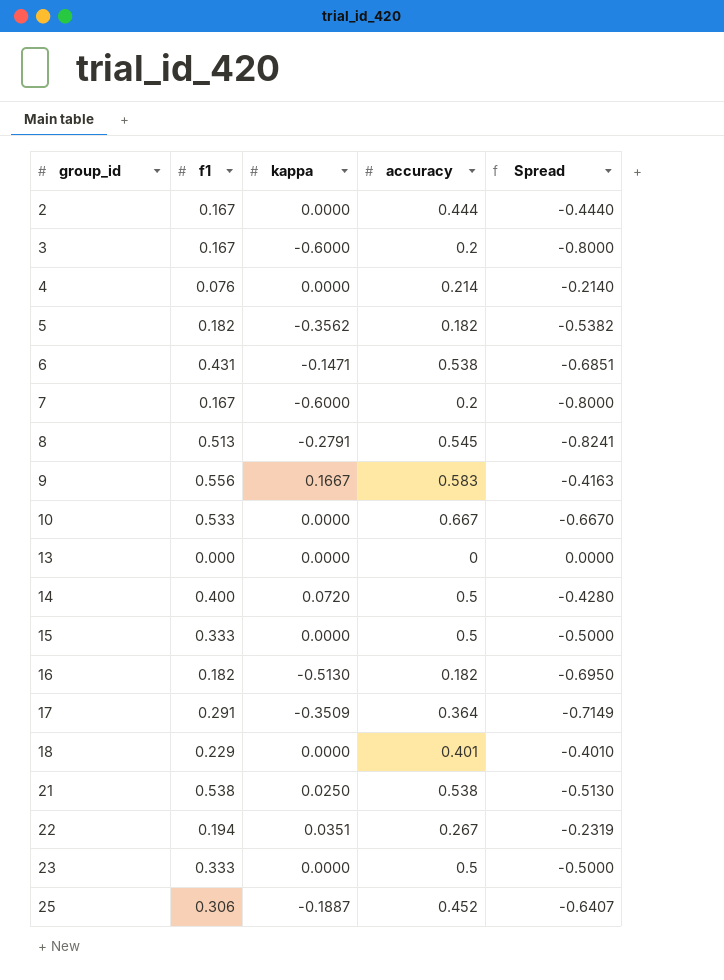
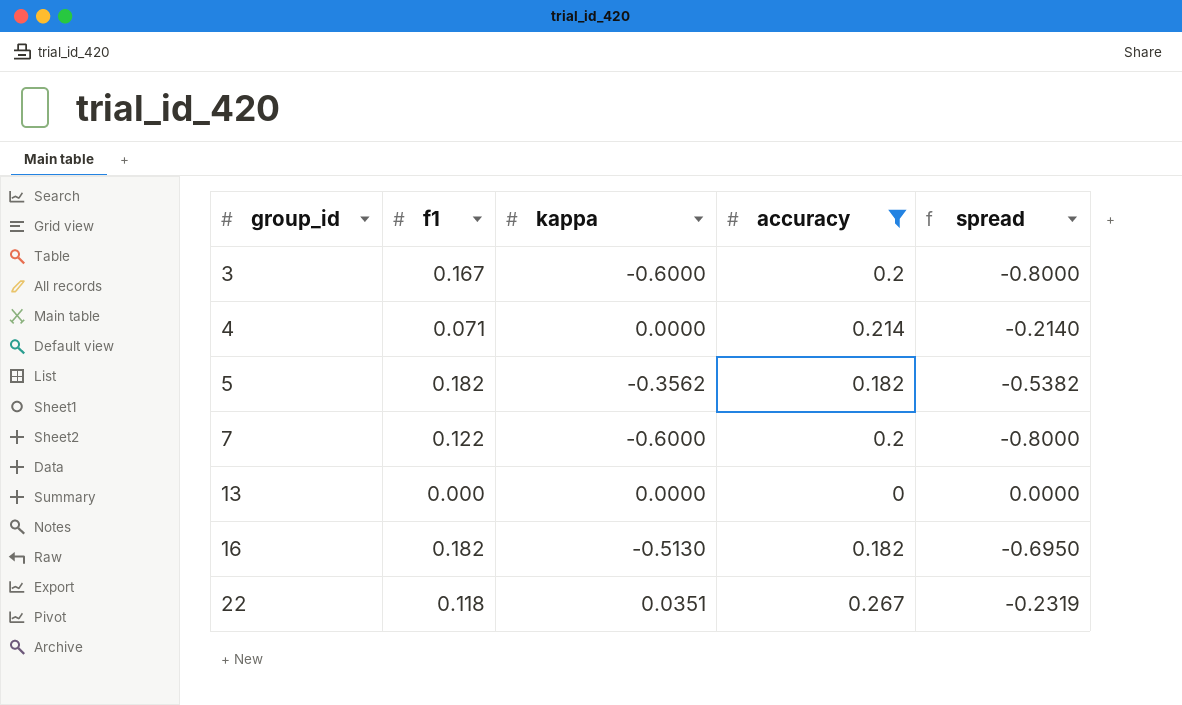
filter: none -> accuracy <= 0.267
column name: Spread -> spread
4 | f1: 0.076 -> 0.071
7 | f1: 0.167 -> 0.122
22 | f1: 0.194 -> 0.118

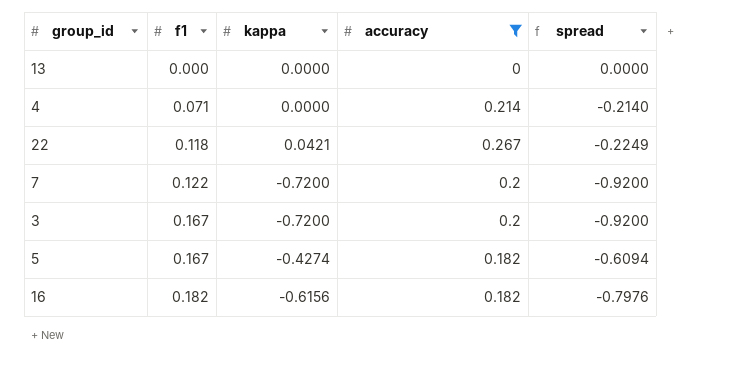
row order: group_id ascending -> f1 ascending
22 | kappa: 0.0351 -> 0.0421
22 | spread: -0.2319 -> -0.2249
7 | kappa: -0.6000 -> -0.7200
7 | spread: -0.8000 -> -0.9200
3 | kappa: -0.6000 -> -0.7200
3 | spread: -0.8000 -> -0.9200
5 | f1: 0.182 -> 0.167
5 | kappa: -0.3562 -> -0.4274
5 | spread: -0.5382 -> -0.6094
16 | kappa: -0.5130 -> -0.6156
16 | spread: -0.6950 -> -0.7976

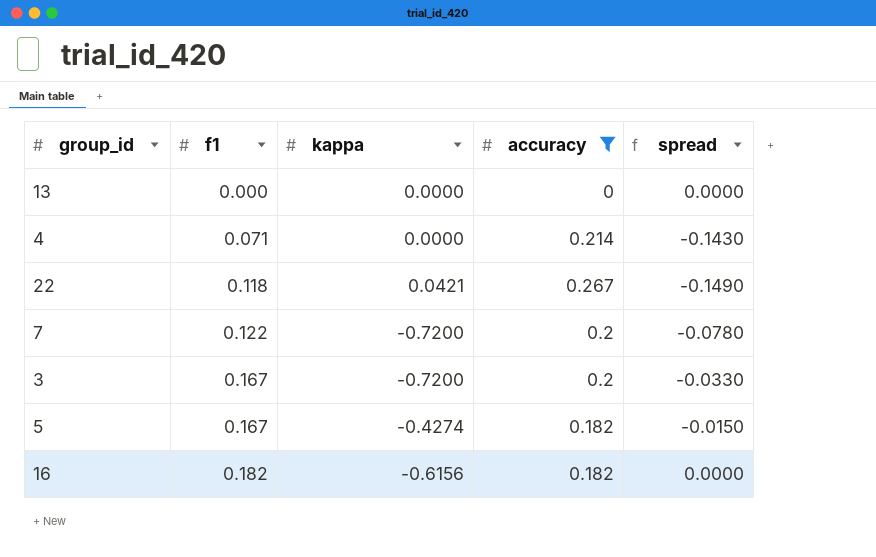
column spread | formula: [kappa] - [accuracy] -> [f1] - [accuracy]

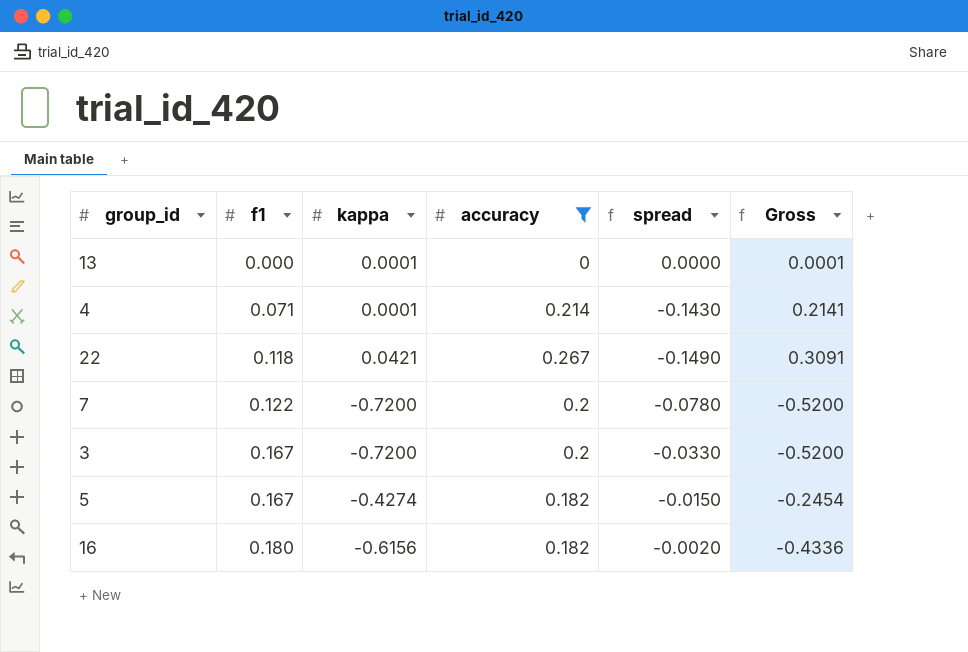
column Gross | formula: none -> [kappa] + [accuracy]
13 | kappa: 0.0000 -> 0.0001
4 | kappa: 0.0000 -> 0.0001
16 | f1: 0.182 -> 0.180
16 | spread: 0.0000 -> -0.0020

